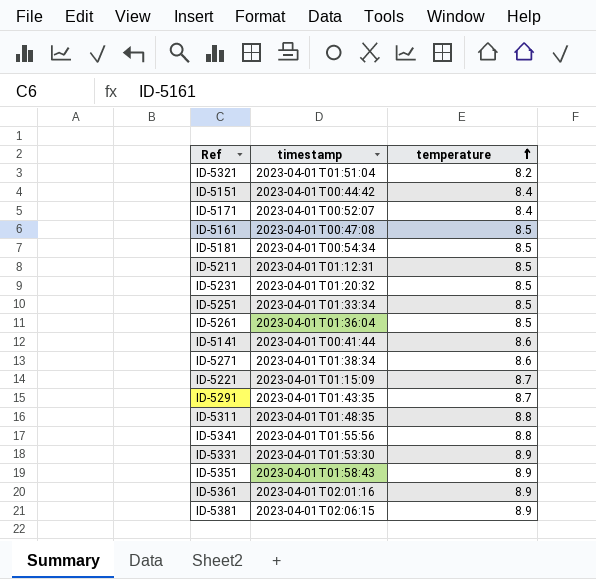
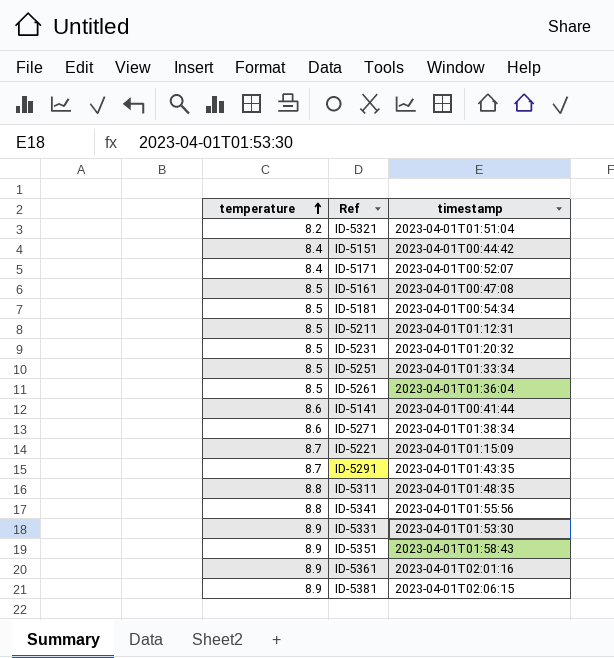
column temperature | position: 3 -> 1

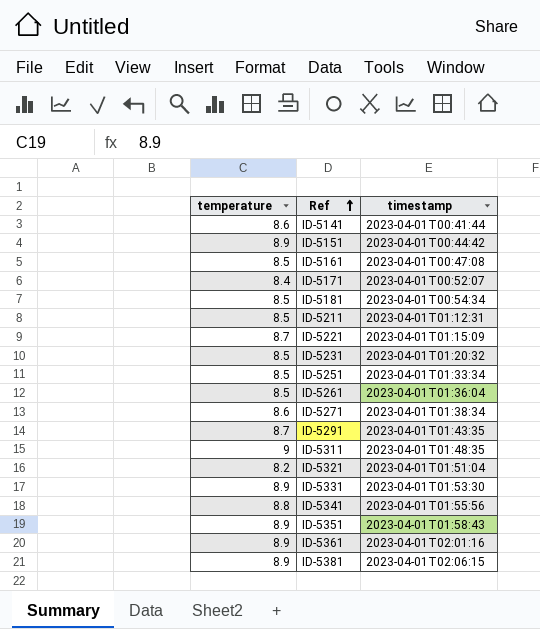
row order: temperature ascending -> Ref ascending
ID-5151 | temperature: 8.4 -> 8.9
ID-5311 | temperature: 8.8 -> 9

